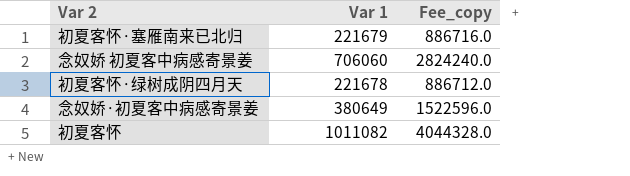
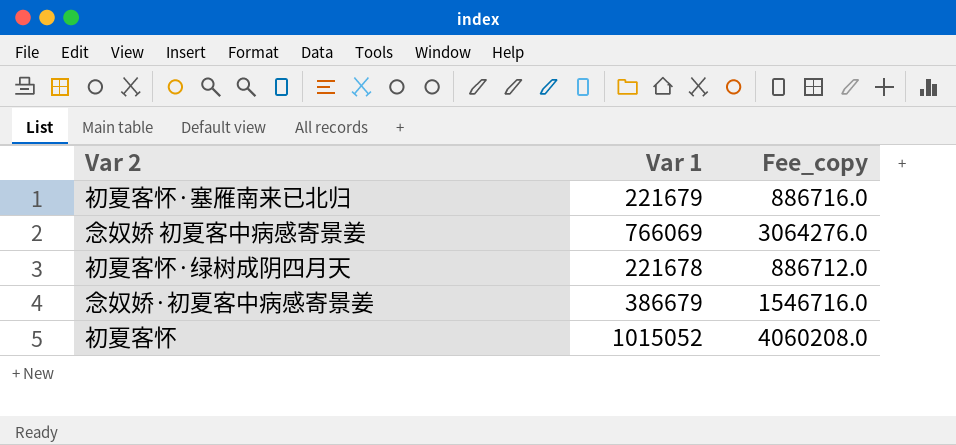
念奴娇 初夏客中病感寄景姜 | Var 1: 706060 -> 766069
念奴娇 初夏客中病感寄景姜 | Fee_copy: 2824240.0 -> 3064276.0
念奴娇·初夏客中病感寄景姜 | Var 1: 380649 -> 386679
念奴娇·初夏客中病感寄景姜 | Fee_copy: 1522596.0 -> 1546716.0
初夏客怀 | Var 1: 1011082 -> 1015052
初夏客怀 | Fee_copy: 4044328.0 -> 4060208.0

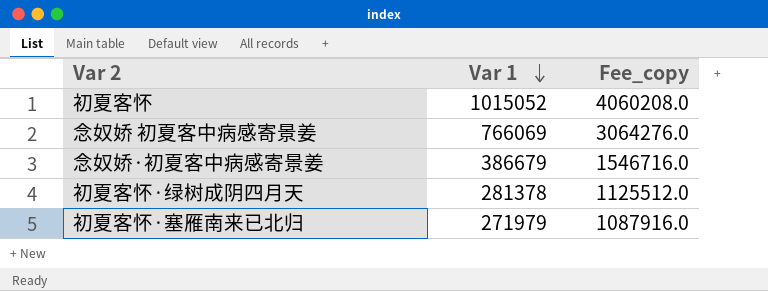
row order: none -> Var 1 descending
初夏客怀·绿树成阴四月天 | Var 1: 221678 -> 281378
初夏客怀·绿树成阴四月天 | Fee_copy: 886712.0 -> 1125512.0
初夏客怀·塞雁南来已北归 | Var 1: 221679 -> 271979
初夏客怀·塞雁南来已北归 | Fee_copy: 886716.0 -> 1087916.0

